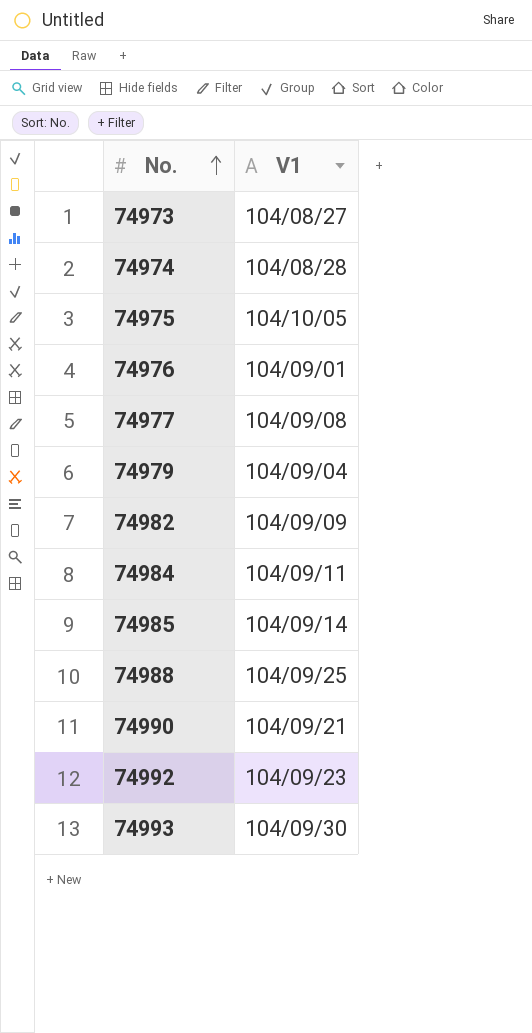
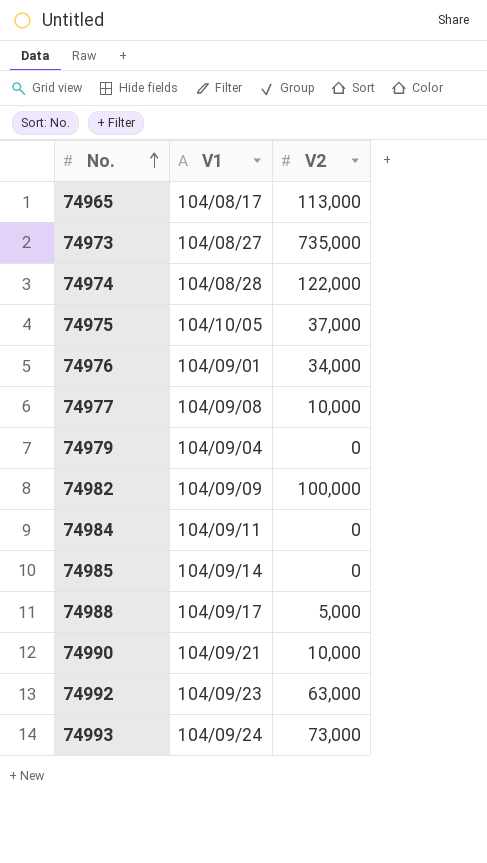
column V2 | position: none -> 3
row 74965: none -> 104/08/17 | 113,000
74988 | V1: 104/09/25 -> 104/09/17
74993 | V1: 104/09/30 -> 104/09/24

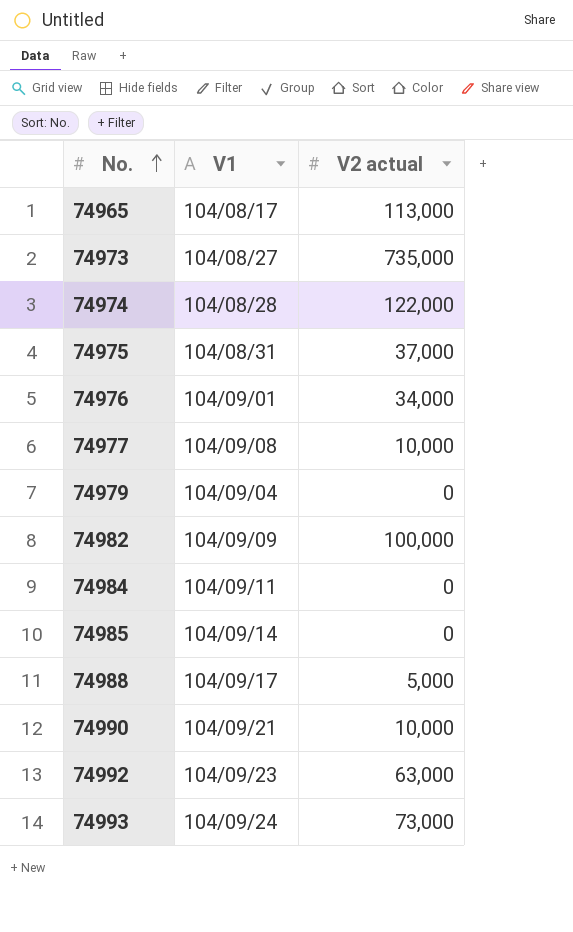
column name: V2 -> V2 actual
74975 | V1: 104/10/05 -> 104/08/31

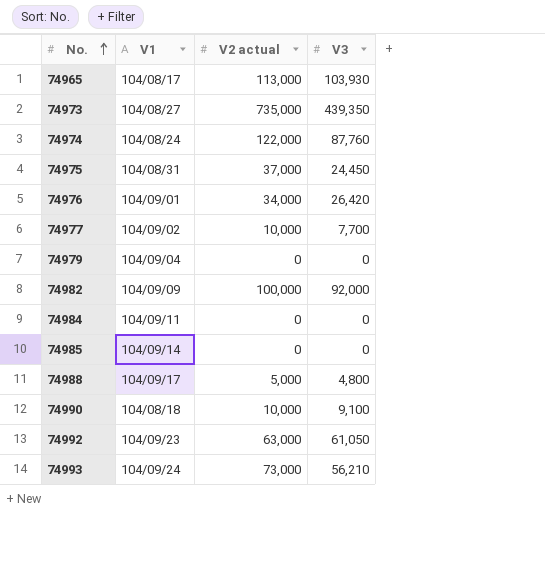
column V3 | position: none -> 4
74974 | V1: 104/08/28 -> 104/08/24
74977 | V1: 104/09/08 -> 104/09/02
74990 | V1: 104/09/21 -> 104/08/18

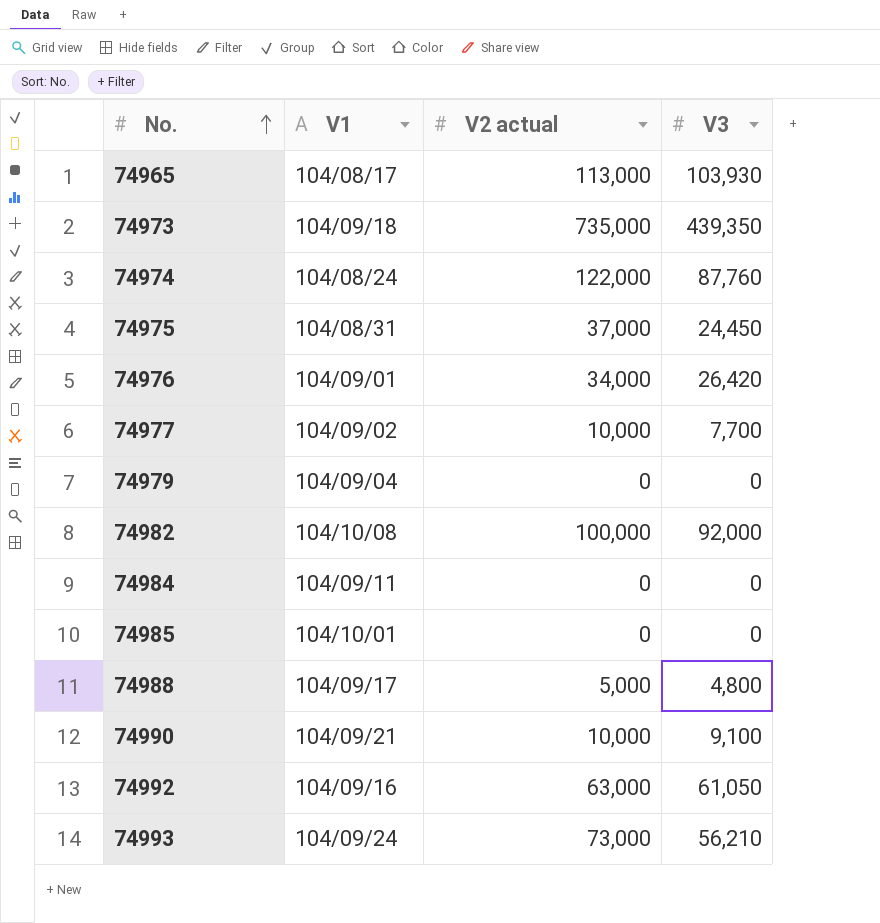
74973 | V1: 104/08/27 -> 104/09/18
74982 | V1: 104/09/09 -> 104/10/08
74985 | V1: 104/09/14 -> 104/10/01
74990 | V1: 104/08/18 -> 104/09/21
74992 | V1: 104/09/23 -> 104/09/16

